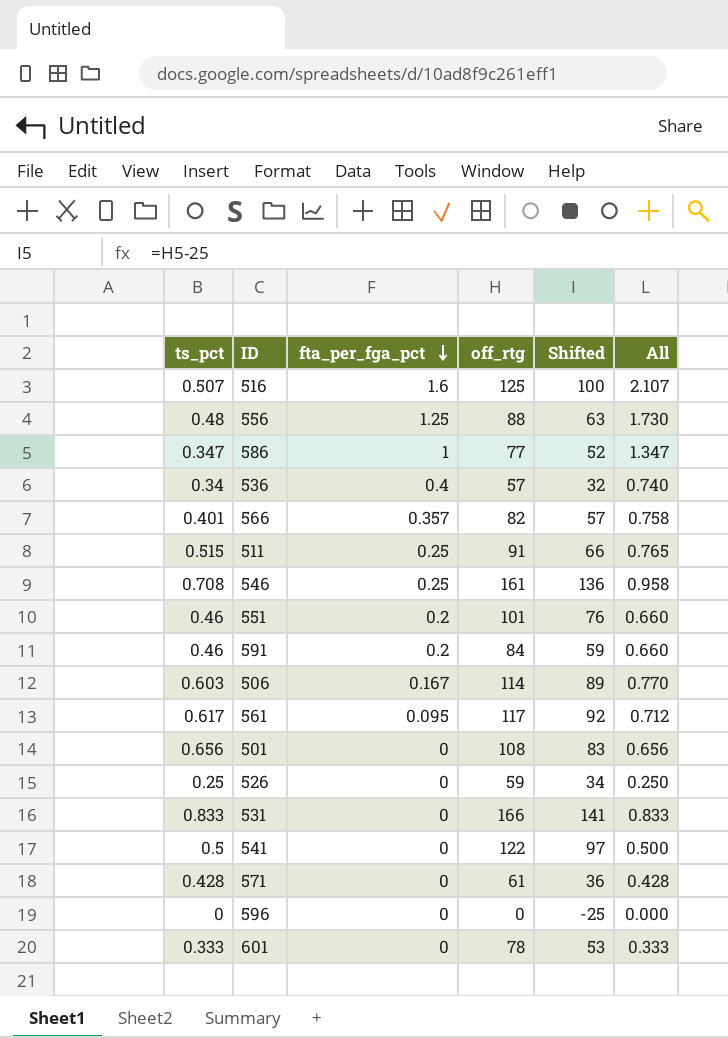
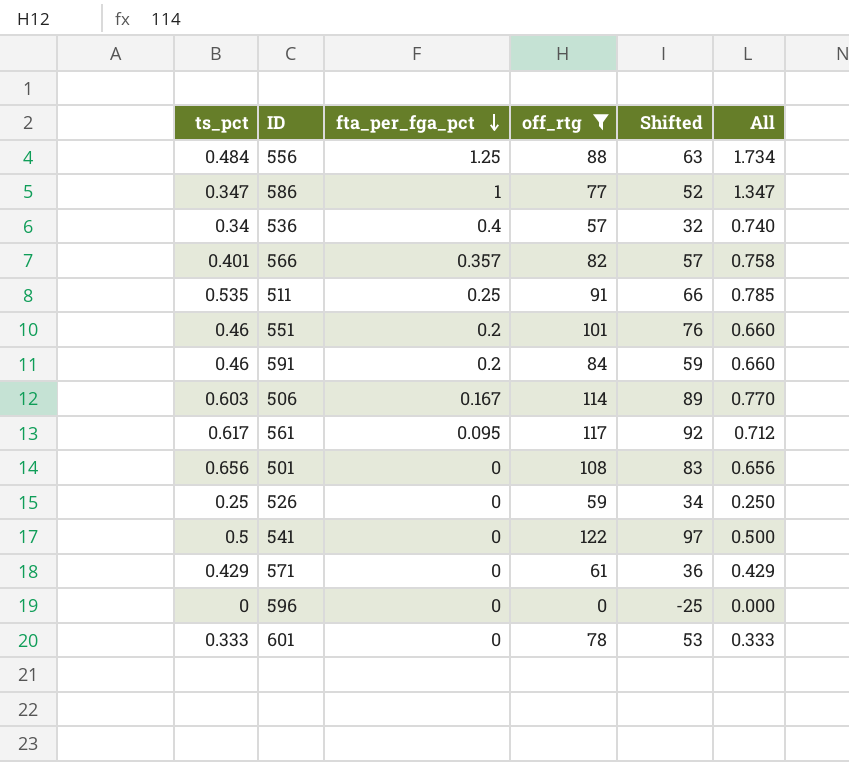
filter: none -> off_rtg <= 122
556 | ts_pct: 0.48 -> 0.484
556 | All: 1.730 -> 1.734
511 | ts_pct: 0.515 -> 0.535
511 | All: 0.765 -> 0.785
571 | ts_pct: 0.428 -> 0.429
571 | All: 0.428 -> 0.429

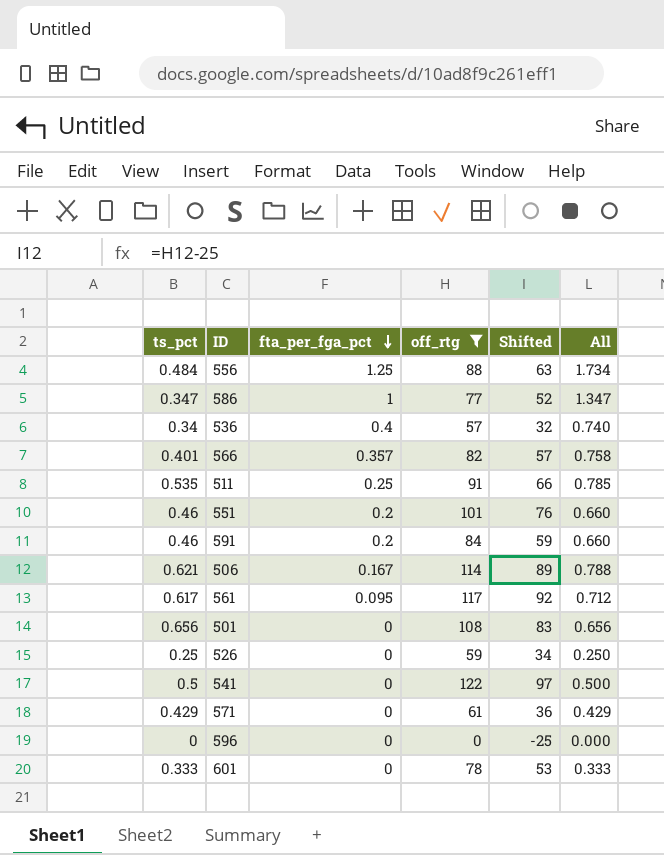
506 | ts_pct: 0.603 -> 0.621
506 | All: 0.770 -> 0.788

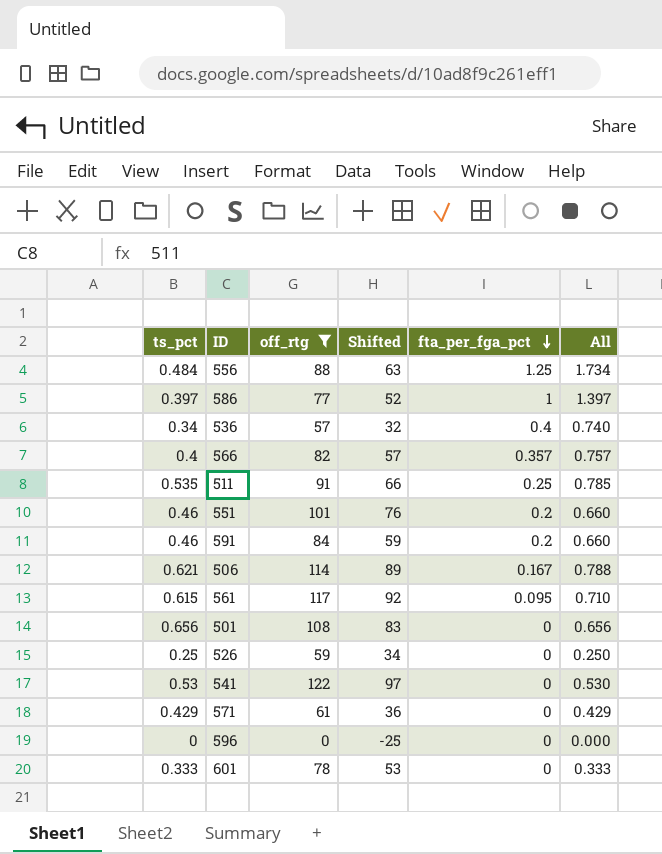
column fta_per_fga_pct | position: 3 -> 5
586 | ts_pct: 0.347 -> 0.397
586 | All: 1.347 -> 1.397
566 | ts_pct: 0.401 -> 0.4
566 | All: 0.758 -> 0.757
561 | ts_pct: 0.617 -> 0.615
561 | All: 0.712 -> 0.710
541 | ts_pct: 0.5 -> 0.53
541 | All: 0.500 -> 0.530

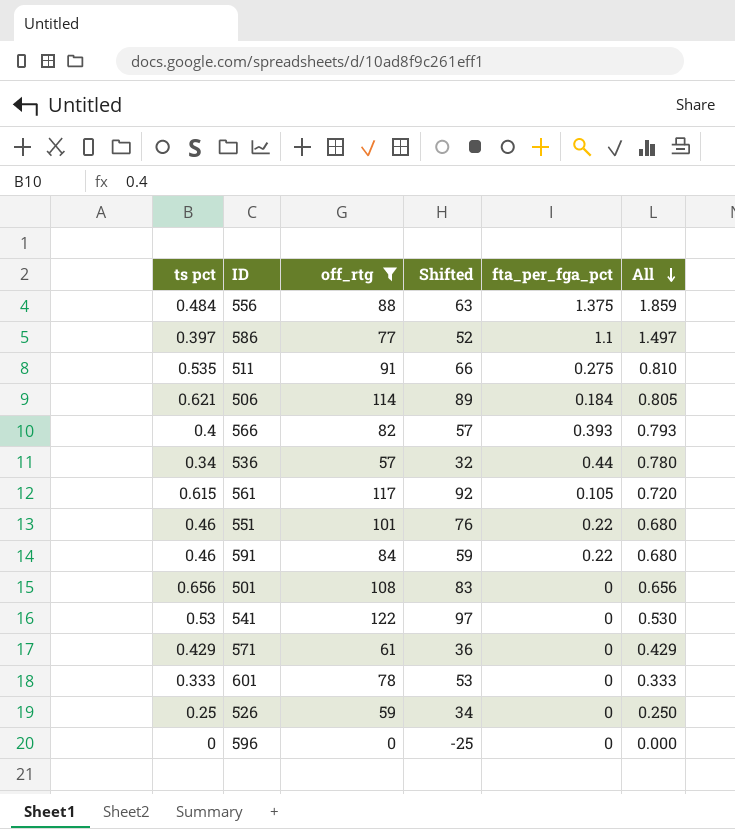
row order: fta_per_fga_pct descending -> All descending
column name: ts_pct -> ts pct
556 | fta_per_fga_pct: 1.25 -> 1.375
556 | All: 1.734 -> 1.859
586 | fta_per_fga_pct: 1 -> 1.1
586 | All: 1.397 -> 1.497
511 | fta_per_fga_pct: 0.25 -> 0.275
511 | All: 0.785 -> 0.810
506 | fta_per_fga_pct: 0.167 -> 0.184
506 | All: 0.788 -> 0.805
566 | fta_per_fga_pct: 0.357 -> 0.393
566 | All: 0.757 -> 0.793
536 | fta_per_fga_pct: 0.4 -> 0.44
536 | All: 0.740 -> 0.780
561 | fta_per_fga_pct: 0.095 -> 0.105
561 | All: 0.710 -> 0.720
551 | fta_per_fga_pct: 0.2 -> 0.22
551 | All: 0.660 -> 0.680
591 | fta_per_fga_pct: 0.2 -> 0.22
591 | All: 0.660 -> 0.680

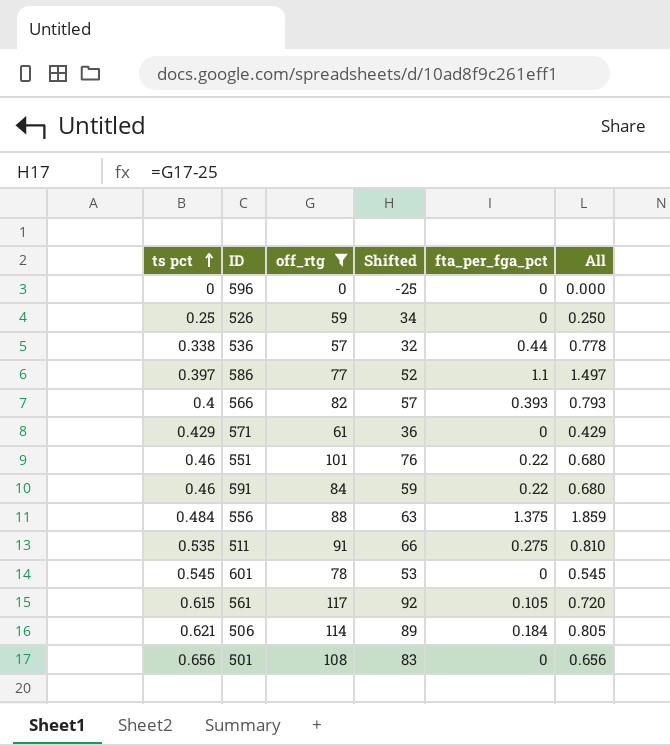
row order: All descending -> ts pct ascending
row 541: 0.53 | 122 | 97 | 0 | 0.530 -> none
536 | ts pct: 0.34 -> 0.338
536 | All: 0.780 -> 0.778
601 | ts pct: 0.333 -> 0.545
601 | All: 0.333 -> 0.545

